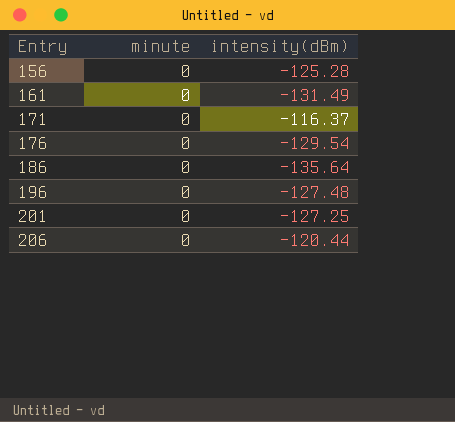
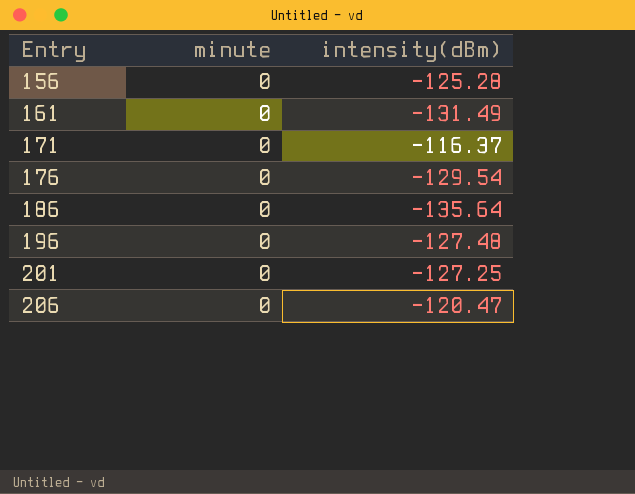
206 | intensity(dBm): -120.44 -> -120.47

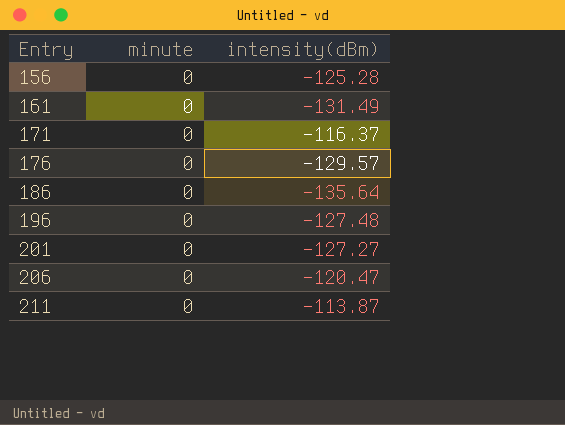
176 | intensity(dBm): -129.54 -> -129.57
201 | intensity(dBm): -127.25 -> -127.27
row 211: none -> 0 | -113.87

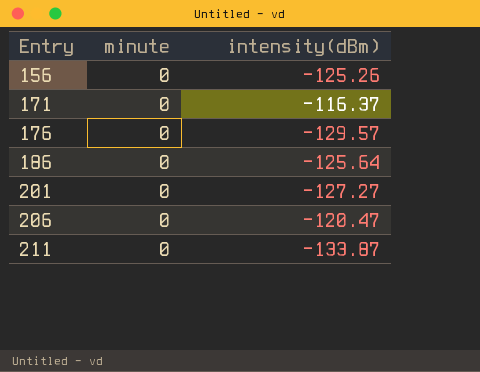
row 161: 0 | -131.49 -> none
row 196: 0 | -127.48 -> none
156 | intensity(dBm): -125.28 -> -125.26
186 | intensity(dBm): -135.64 -> -125.64
211 | intensity(dBm): -113.87 -> -133.87

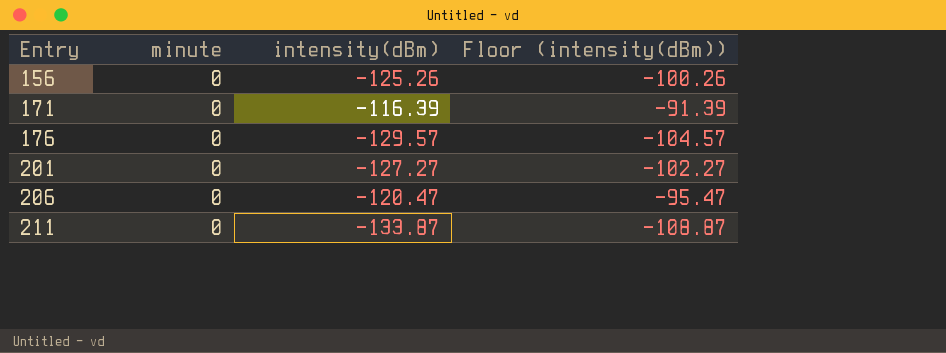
column Floor (intensity(dBm)) | formula: none -> [intensity(dBm)] + 25
row 186: 0 | -125.64 -> none
171 | intensity(dBm): -116.37 -> -116.39

